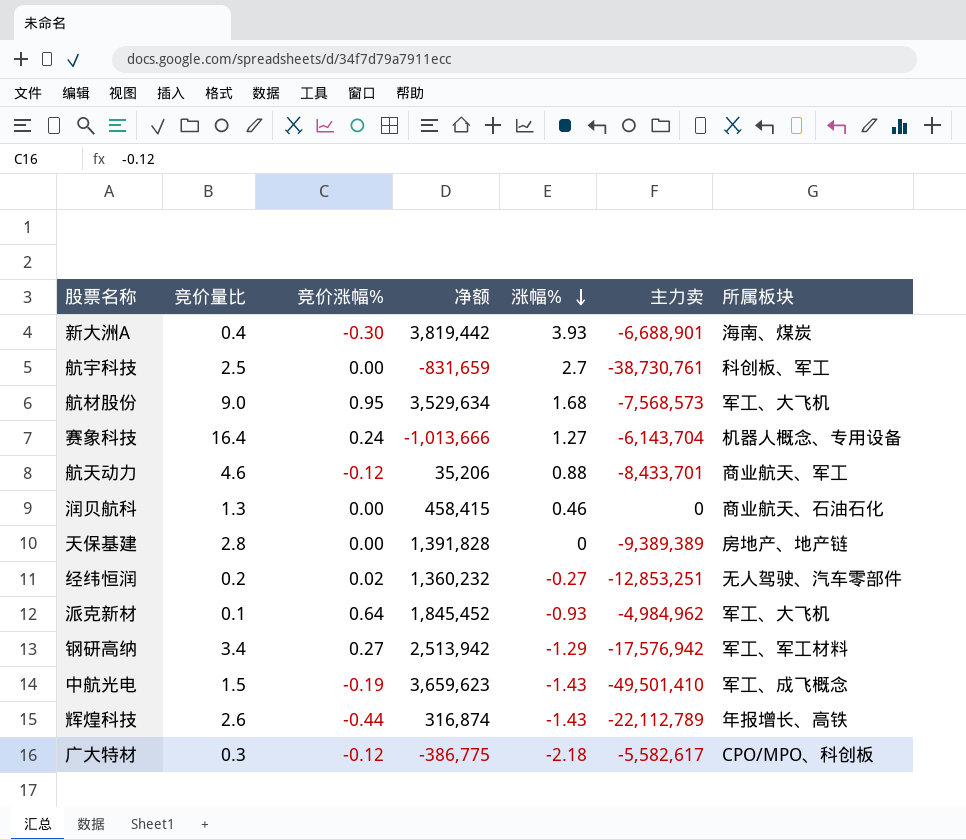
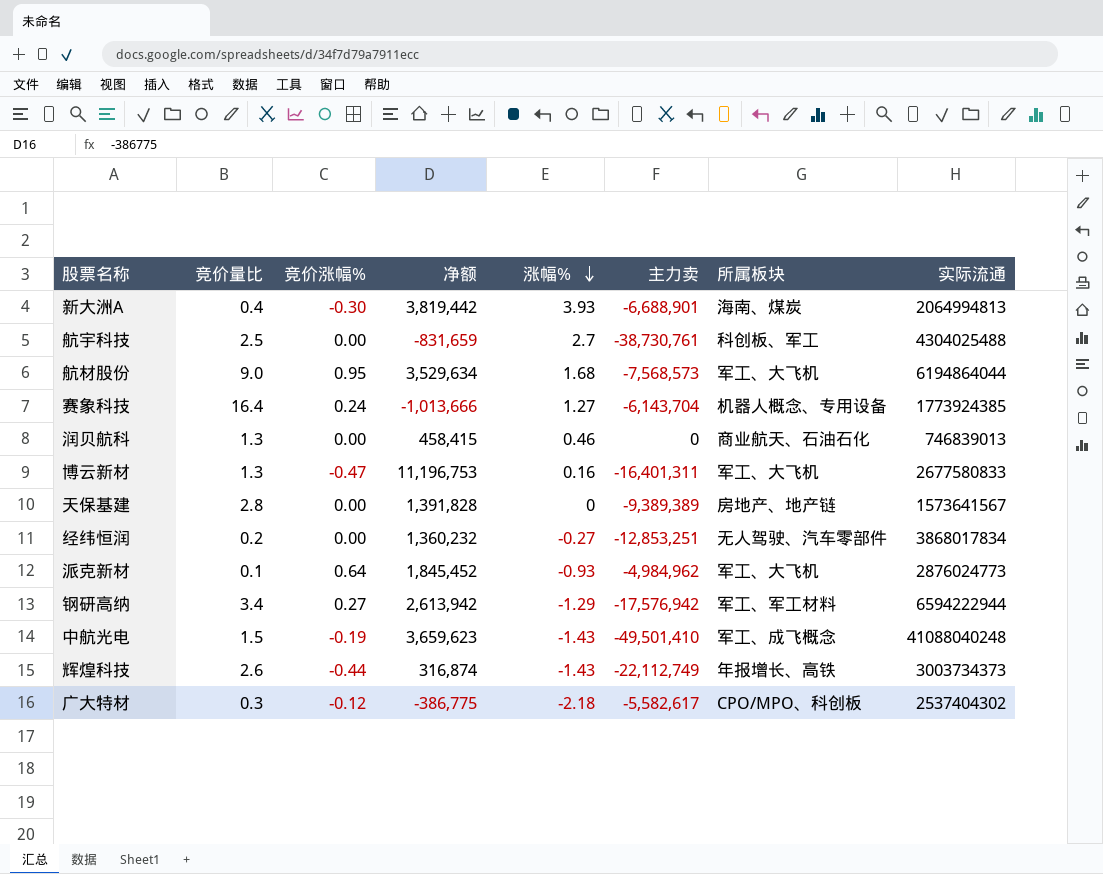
column 实际流通 | position: none -> 8
row 航天动力: 4.6 | -0.12 | 35,206 | 0.88 | -8,433,701 | 商业航天、军工 -> none
row 博云新材: none -> 1.3 | -0.47 | 11,196,753 | 0.16 | -16,401,311 | 军工、大飞机 | 2677580833
经纬恒润 | 竞价涨幅%: 0.02 -> 0.00
钢研高纳 | 净额: 2,513,942 -> 2,613,942
辉煌科技 | 主力卖: -22,112,789 -> -22,112,749

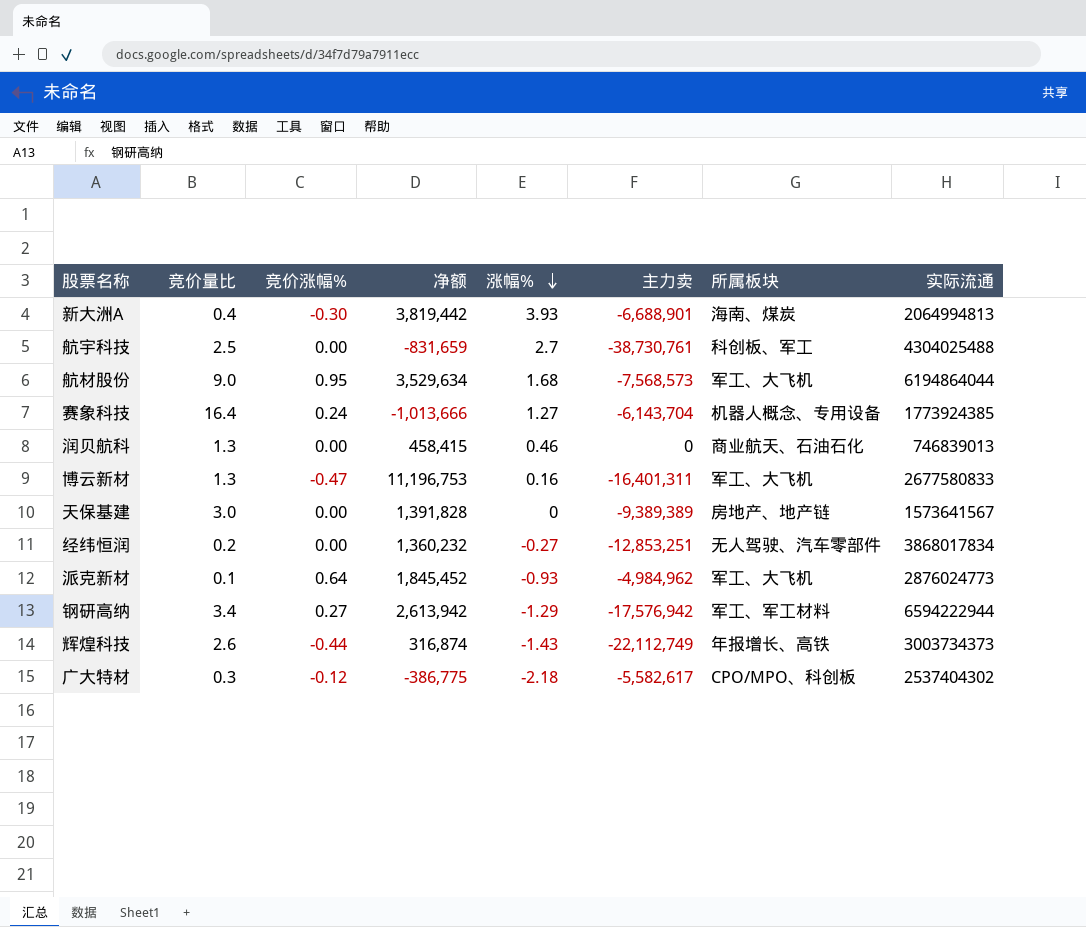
row 中航光电: 1.5 | -0.19 | 3,659,623 | -1.43 | -49,501,410 | 军工、成飞概念 | 41088040248 -> none
天保基建 | 竞价量比: 2.8 -> 3.0

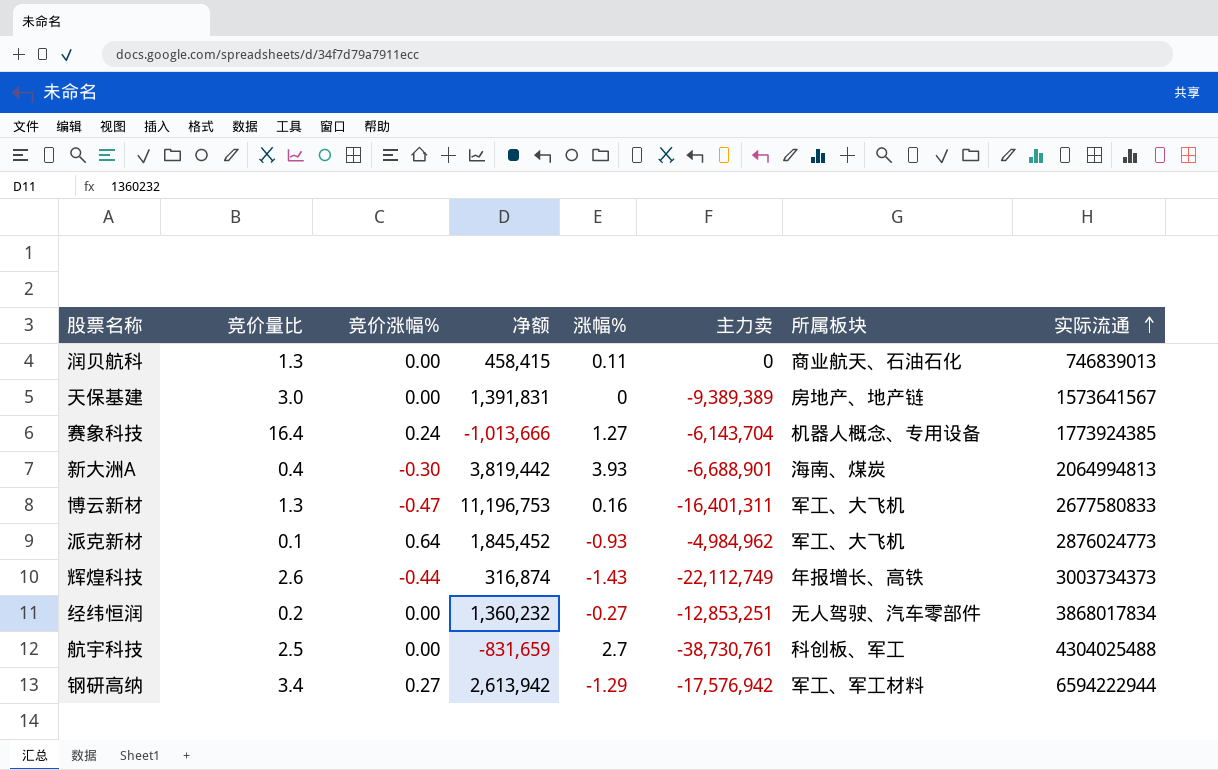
row order: 涨幅% descending -> 实际流通 ascending
row 航材股份: 9.0 | 0.95 | 3,529,634 | 1.68 | -7,568,573 | 军工、大飞机 | 6194864044 -> none
row 广大特材: 0.3 | -0.12 | -386,775 | -2.18 | -5,582,617 | CPO/MPO、科创板 | 2537404302 -> none
润贝航科 | 涨幅%: 0.46 -> 0.11
天保基建 | 净额: 1,391,828 -> 1,391,831

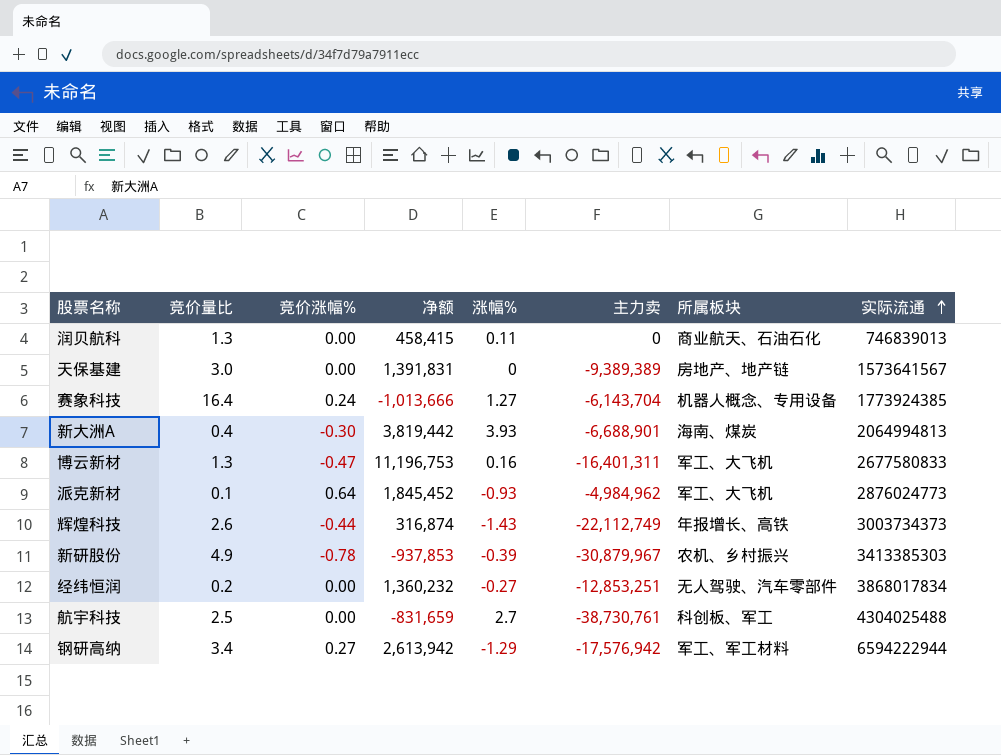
row 新研股份: none -> 4.9 | -0.78 | -937,853 | -0.39 | -30,879,967 | 农机、乡村振兴 | 3413385303

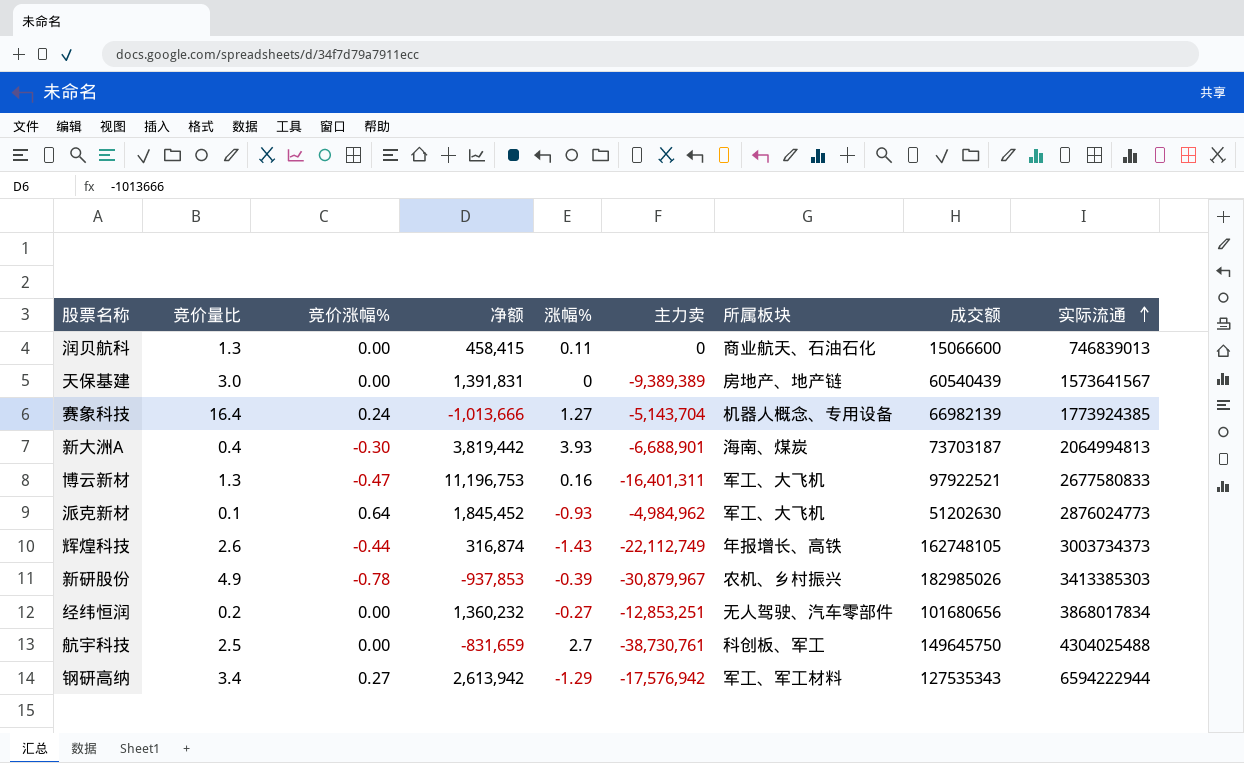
column 成交额 | position: none -> 8
赛象科技 | 主力卖: -6,143,704 -> -5,143,704

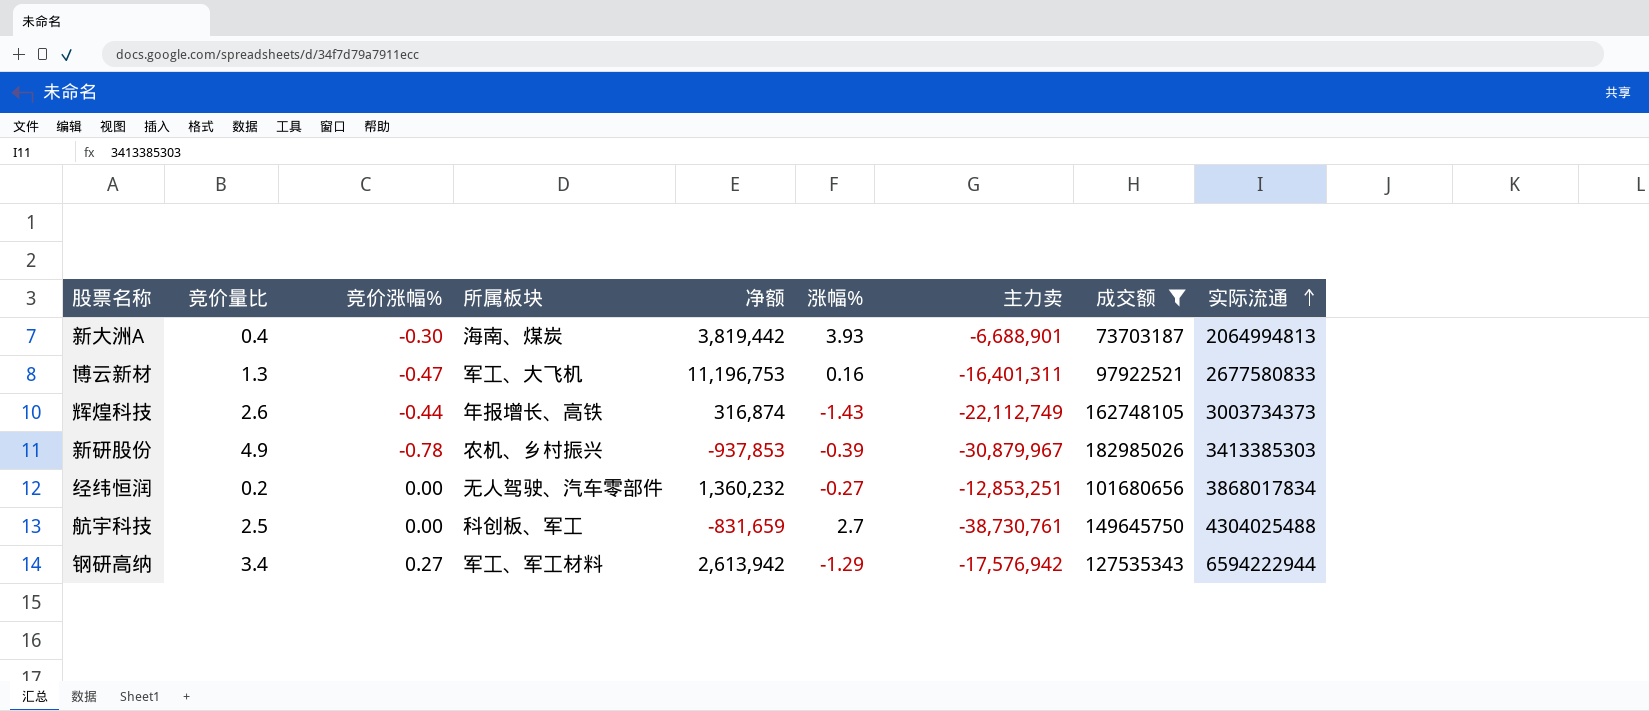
filter: none -> 成交额 >= 73703187
column 所属板块 | position: 7 -> 4

